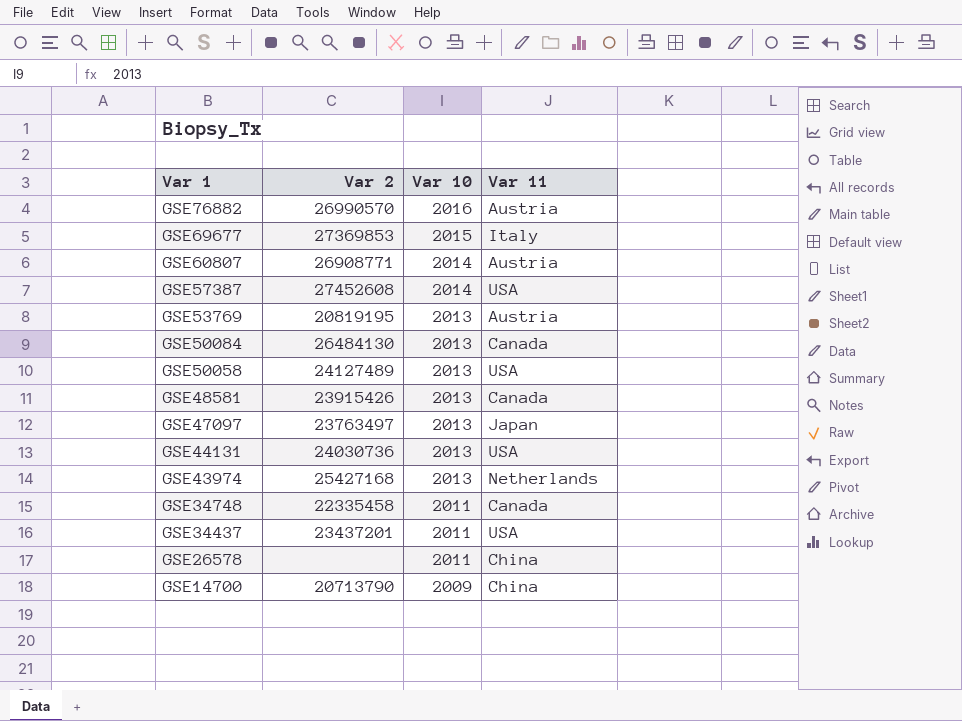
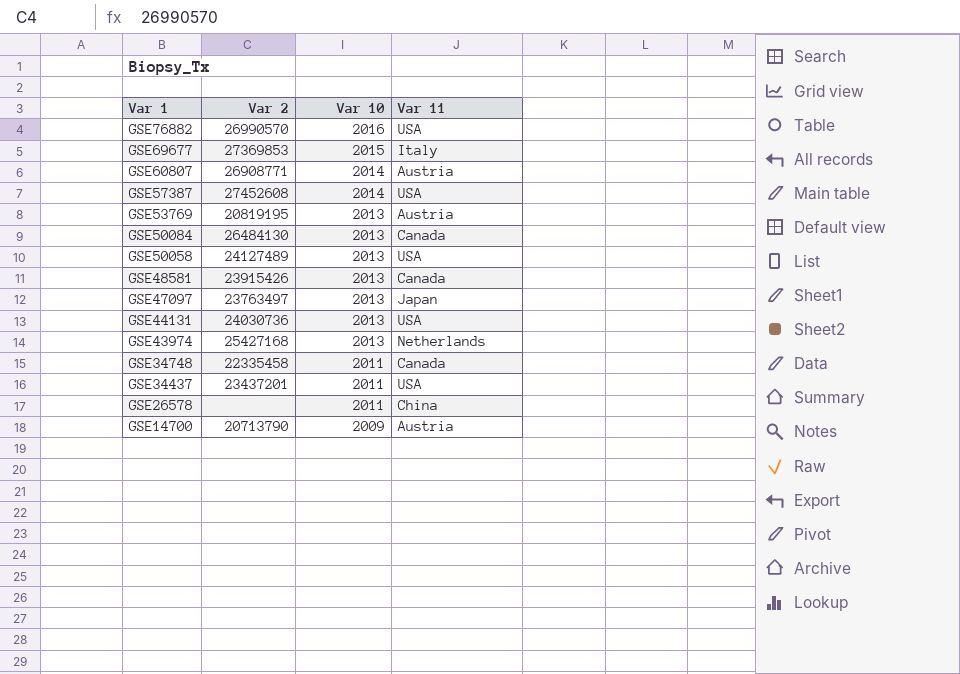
GSE76882 | Var 11: Austria -> USA
GSE14700 | Var 11: Сhina -> Austria

